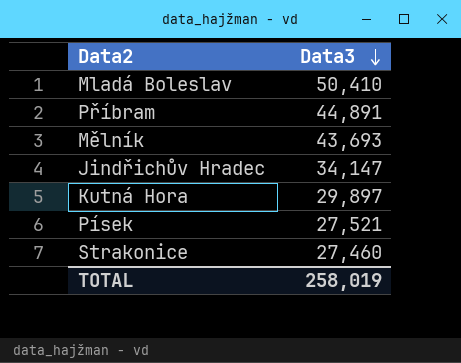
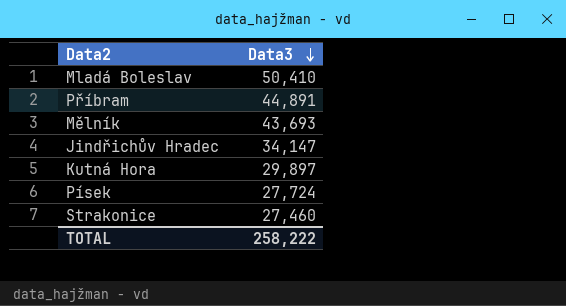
Písek | Data3: 27,521 -> 27,724
TOTAL | Data3: 258,019 -> 258,222

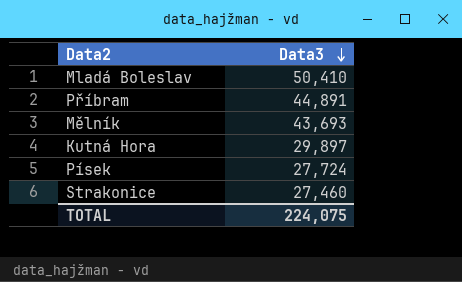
row Jindřichův Hradec: 34,147 -> none
TOTAL | Data3: 258,222 -> 224,075

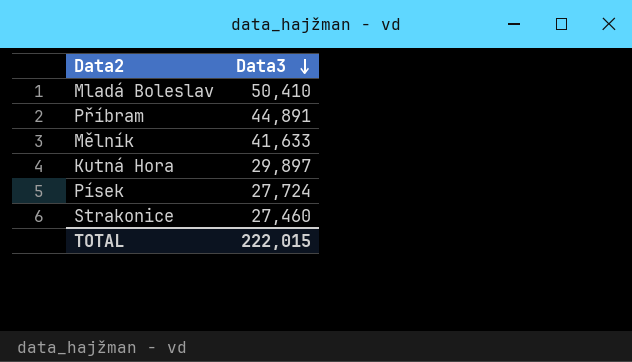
Mělník | Data3: 43,693 -> 41,633
TOTAL | Data3: 224,075 -> 222,015

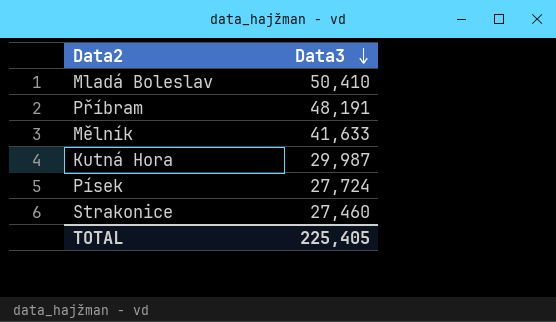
Příbram | Data3: 44,891 -> 48,191
Kutná Hora | Data3: 29,897 -> 29,987
TOTAL | Data3: 222,015 -> 225,405

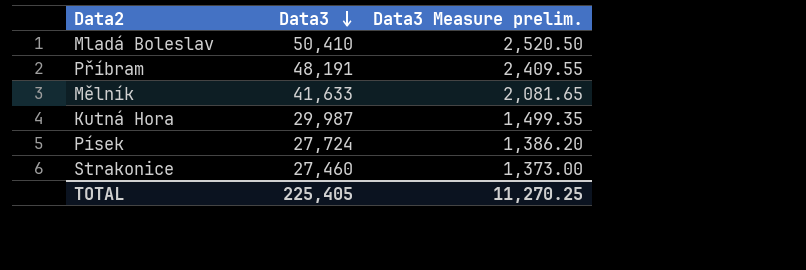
column Data3 Measure prelim. | formula: none -> [Data3] * 0.05

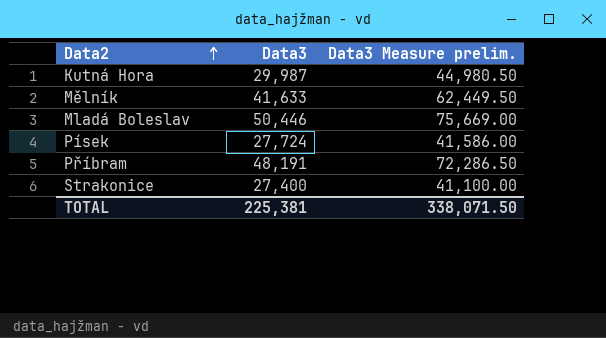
row order: Data3 descending -> Data2 ascending
column Data3 Measure prelim. | formula: [Data3] * 0.05 -> [Data3] * 1.5
Mladá Boleslav | Data3: 50,410 -> 50,446
Strakonice | Data3: 27,460 -> 27,400
TOTAL | Data3: 225,405 -> 225,381
TOTAL | Data3 Measure prelim.: 11,270.25 -> 338,071.50

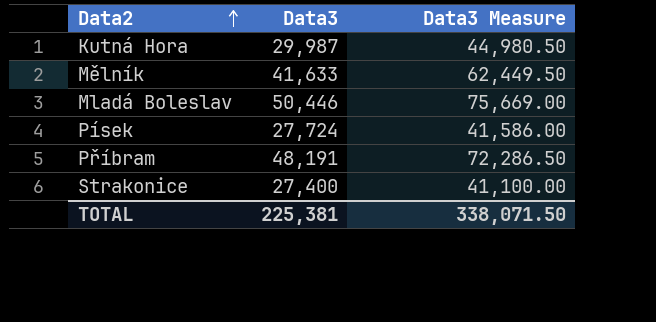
column name: Data3 Measure prelim. -> Data3 Measure

